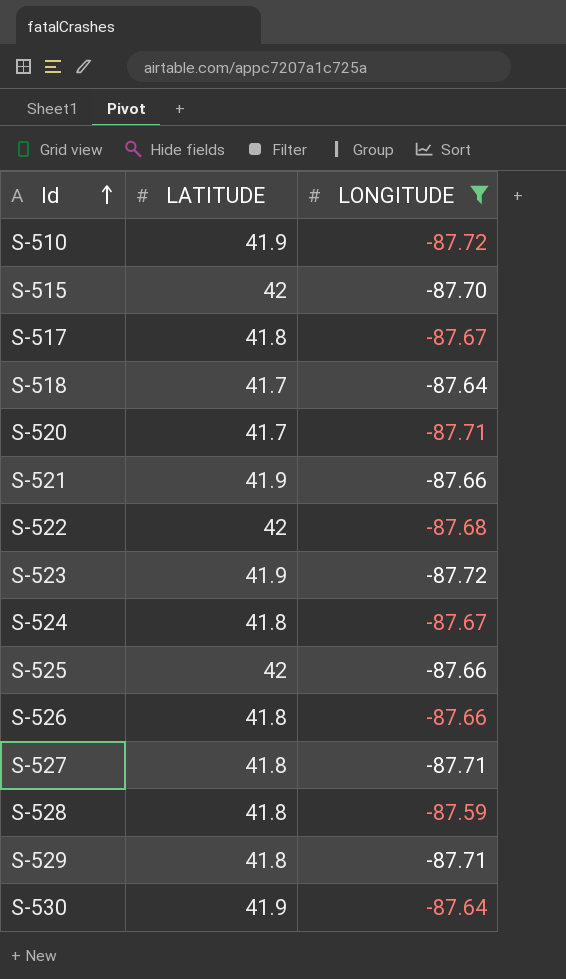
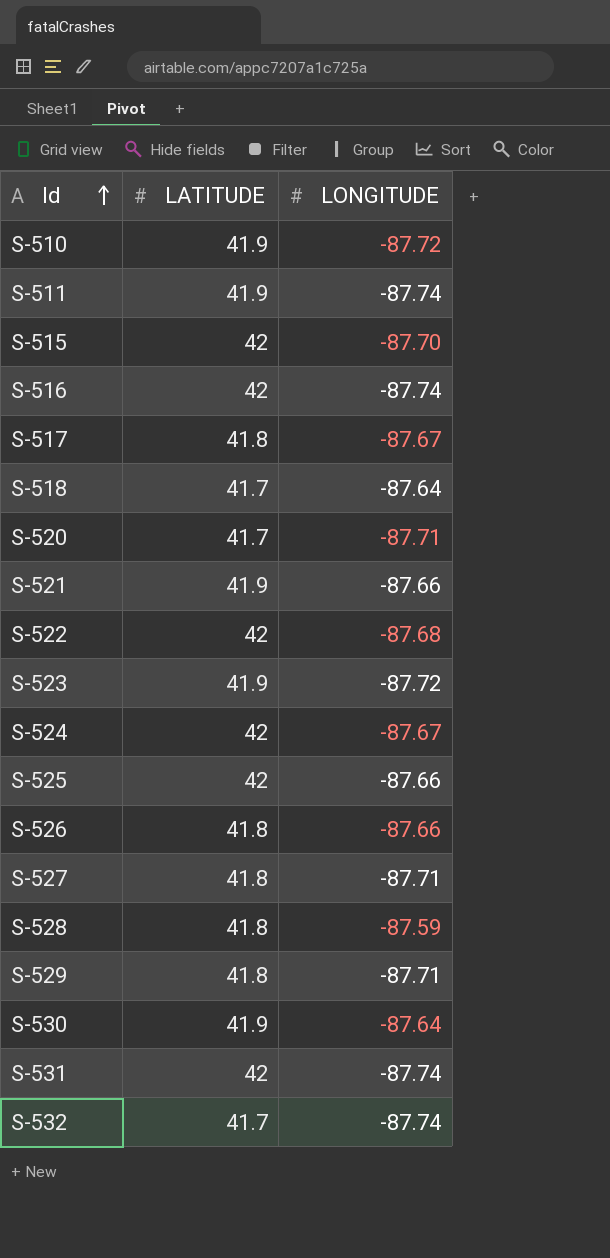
filter: LONGITUDE != -87.74 -> none
S-524 | LATITUDE: 41.8 -> 42

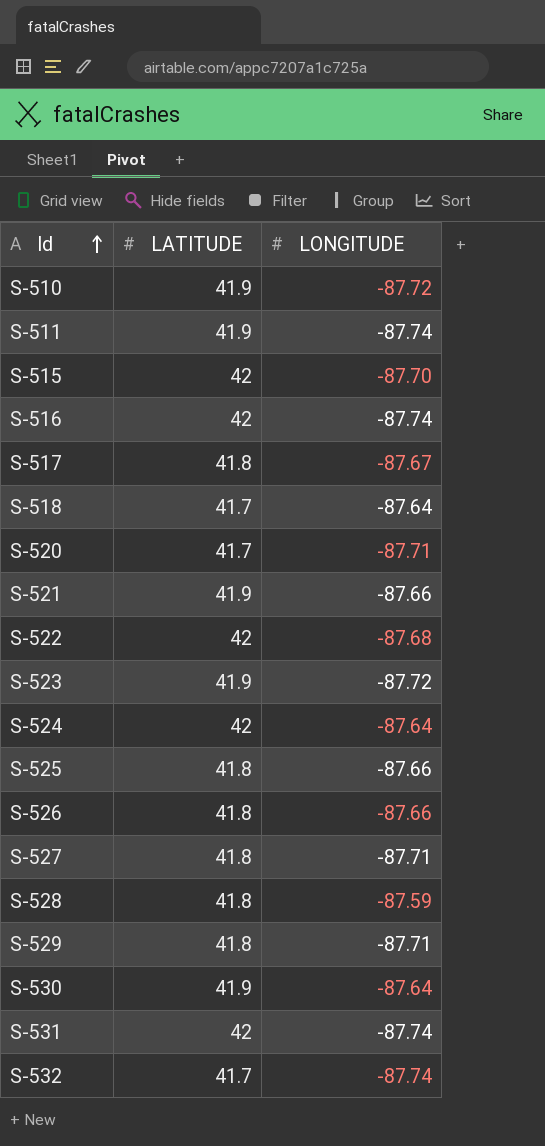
S-524 | LONGITUDE: -87.67 -> -87.64
S-525 | LATITUDE: 42 -> 41.8

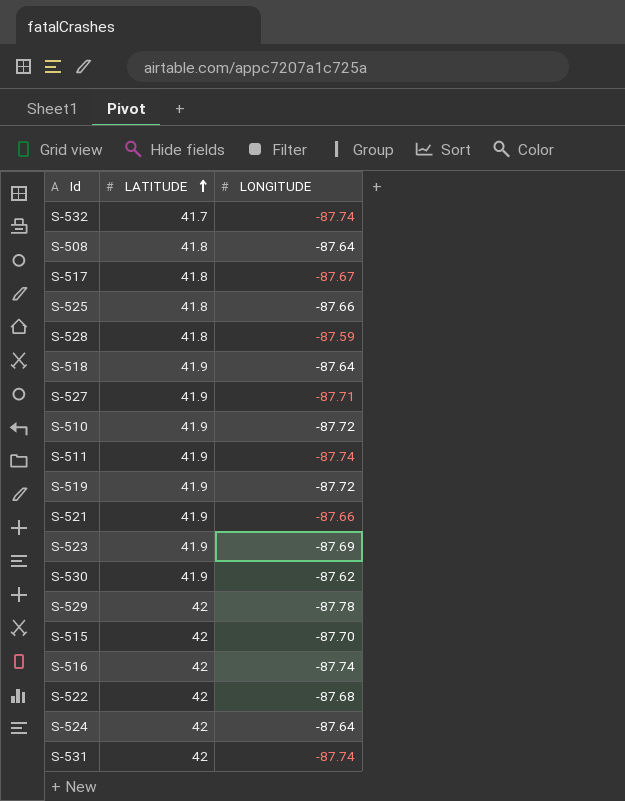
row order: Id ascending -> LATITUDE ascending
row S-520: 41.7 | -87.71 -> none
row S-526: 41.8 | -87.66 -> none
row S-508: none -> 41.8 | -87.64
S-518 | LATITUDE: 41.7 -> 41.9
S-527 | LATITUDE: 41.8 -> 41.9
row S-519: none -> 41.9 | -87.72
S-523 | LONGITUDE: -87.72 -> -87.69
S-530 | LONGITUDE: -87.64 -> -87.62
S-529 | LATITUDE: 41.8 -> 42
S-529 | LONGITUDE: -87.71 -> -87.78

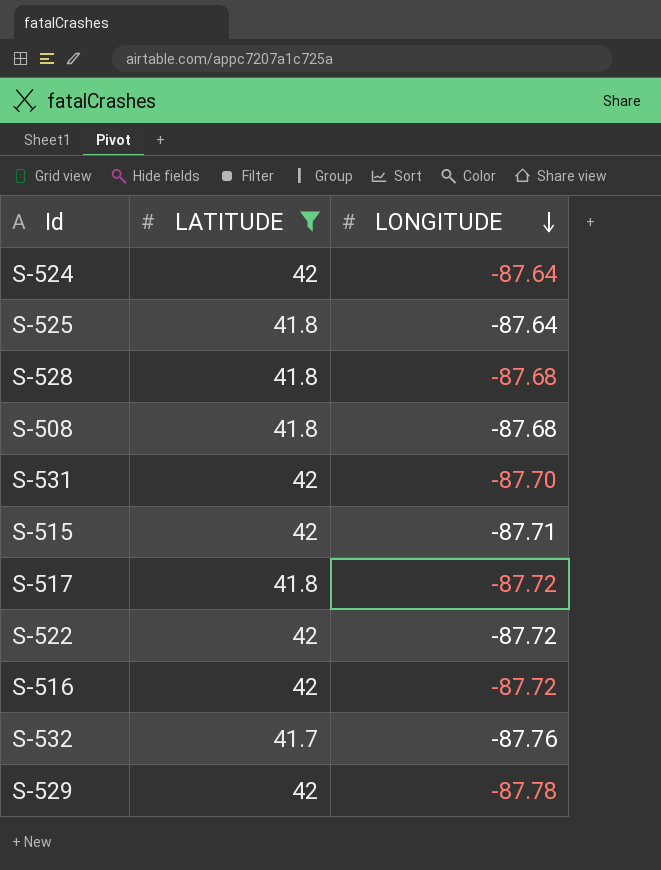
filter: none -> LATITUDE != 41.9
row order: LATITUDE ascending -> LONGITUDE descending
S-525 | LONGITUDE: -87.66 -> -87.64
S-528 | LONGITUDE: -87.59 -> -87.68
S-508 | LONGITUDE: -87.64 -> -87.68
S-531 | LONGITUDE: -87.74 -> -87.70
S-515 | LONGITUDE: -87.70 -> -87.71
S-517 | LONGITUDE: -87.67 -> -87.72
S-522 | LONGITUDE: -87.68 -> -87.72
S-516 | LONGITUDE: -87.74 -> -87.72
S-532 | LONGITUDE: -87.74 -> -87.76

